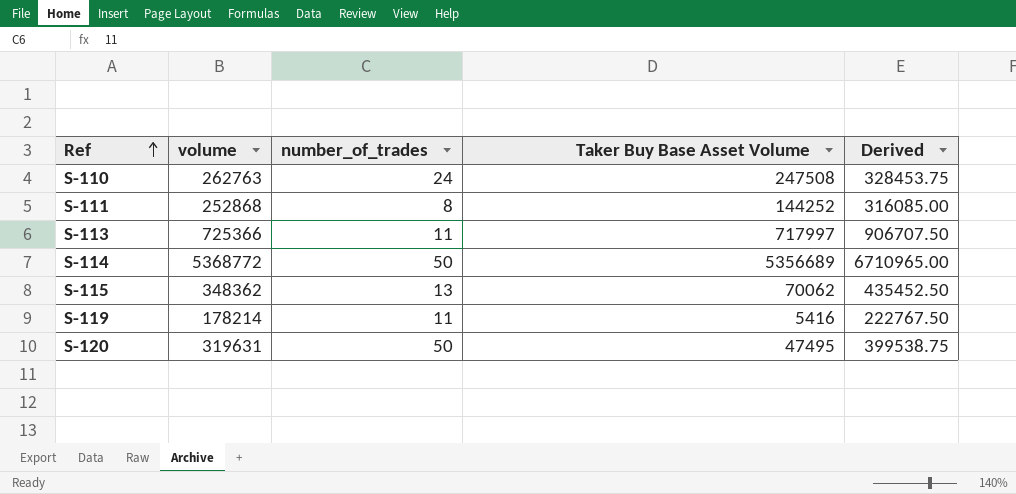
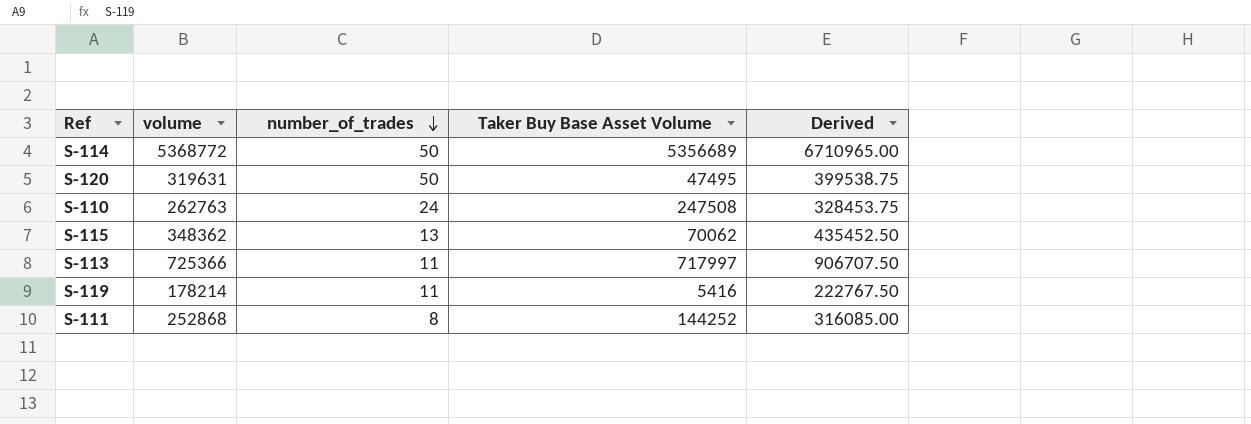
row order: Ref ascending -> number_of_trades descending

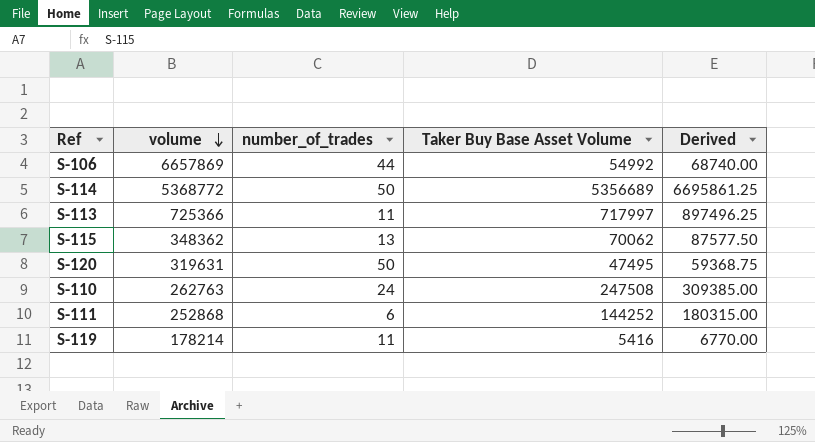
row order: number_of_trades descending -> volume descending
column Derived | formula: [volume] * 1.25 -> [Taker Buy Base Asset Volume] * 1.25
row S-106: none -> 6657869 | 44 | 54992 | 68740.00
S-111 | number_of_trades: 8 -> 6

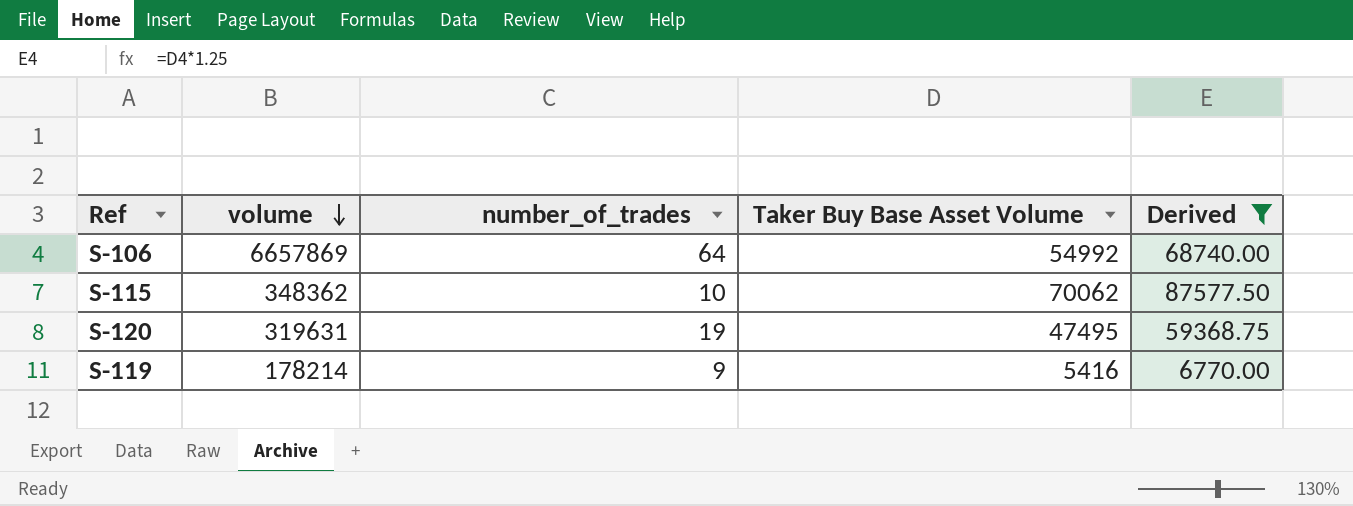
filter: none -> Derived <= 87577.50
S-106 | number_of_trades: 44 -> 64
S-115 | number_of_trades: 13 -> 10
S-120 | number_of_trades: 50 -> 19
S-119 | number_of_trades: 11 -> 9

